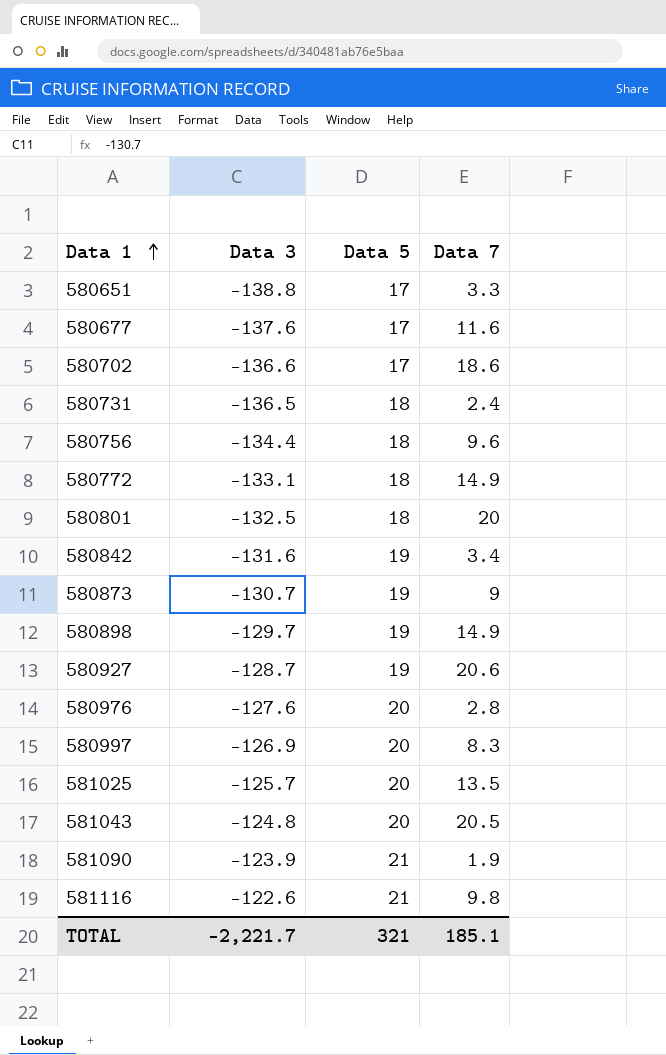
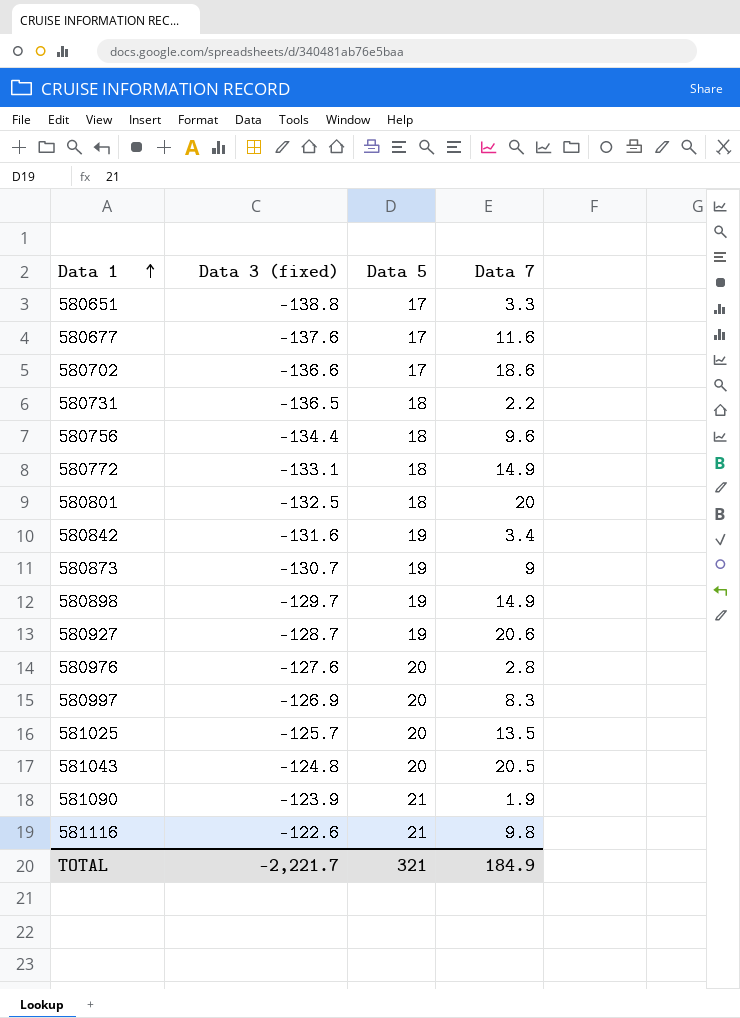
column name: Data 3 -> Data 3 (fixed)
580731 | Data 7: 2.4 -> 2.2
TOTAL | Data 7: 185.1 -> 184.9

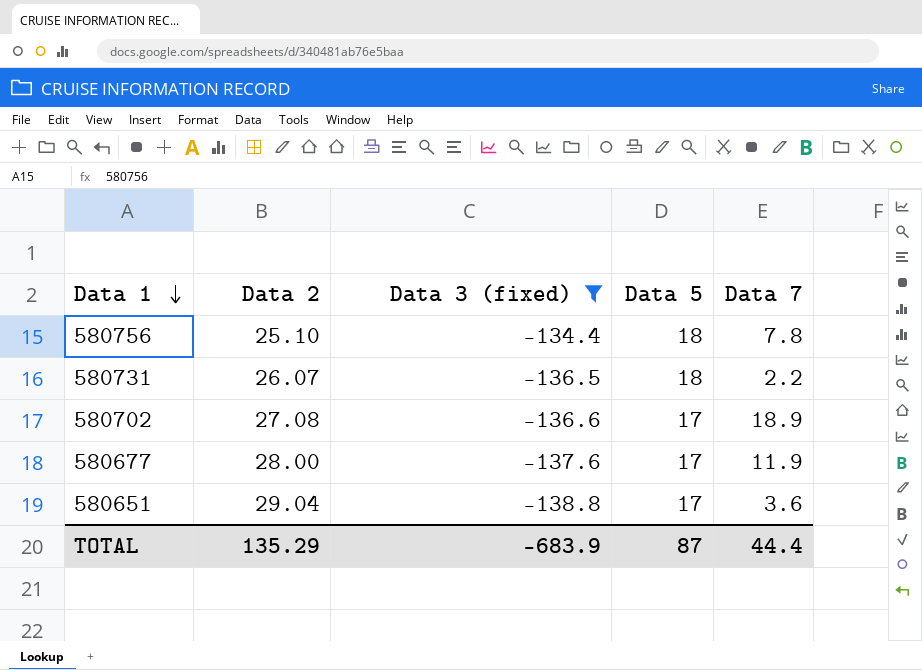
filter: none -> Data 3 (fixed) <= -134.4
row order: Data 1 ascending -> Data 1 descending
column Data 2 | position: none -> 2
580756 | Data 7: 9.6 -> 7.8
580702 | Data 7: 18.6 -> 18.9
580677 | Data 7: 11.6 -> 11.9
580651 | Data 7: 3.3 -> 3.6
TOTAL | Data 3 (fixed): -2,221.7 -> -683.9
TOTAL | Data 5: 321 -> 87
TOTAL | Data 7: 184.9 -> 44.4

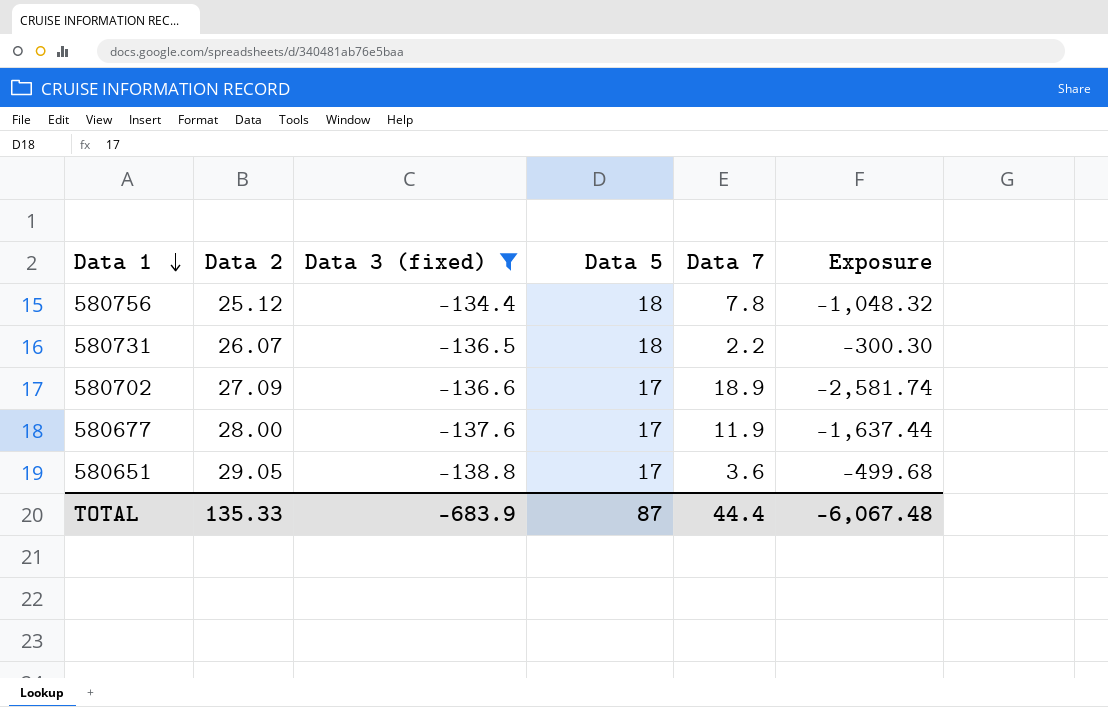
column Exposure | formula: none -> [Data 3 (fixed)] * [Data 7]
580756 | Data 2: 25.10 -> 25.12
580702 | Data 2: 27.08 -> 27.09
580651 | Data 2: 29.04 -> 29.05
TOTAL | Data 2: 135.29 -> 135.33

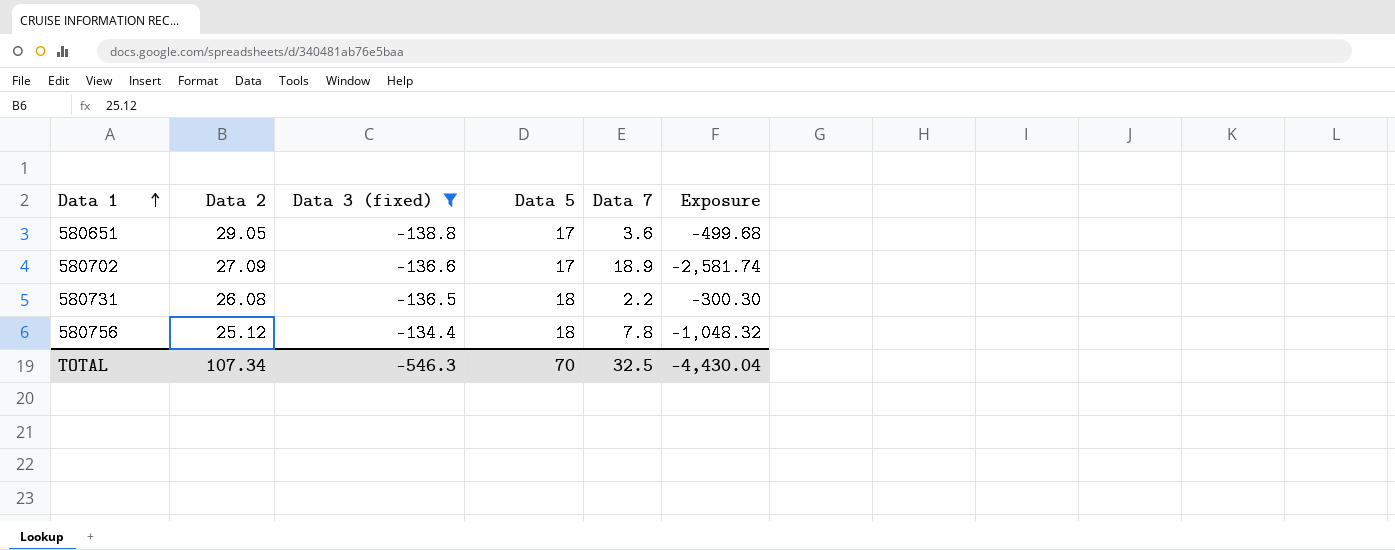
row order: Data 1 descending -> Data 1 ascending
row 580677: 28.00 | -137.6 | 17 | 11.9 | -1,637.44 -> none
580731 | Data 2: 26.07 -> 26.08
TOTAL | Data 2: 135.33 -> 107.34
TOTAL | Data 3 (fixed): -683.9 -> -546.3
TOTAL | Data 5: 87 -> 70
TOTAL | Data 7: 44.4 -> 32.5
TOTAL | Exposure: -6,067.48 -> -4,430.04

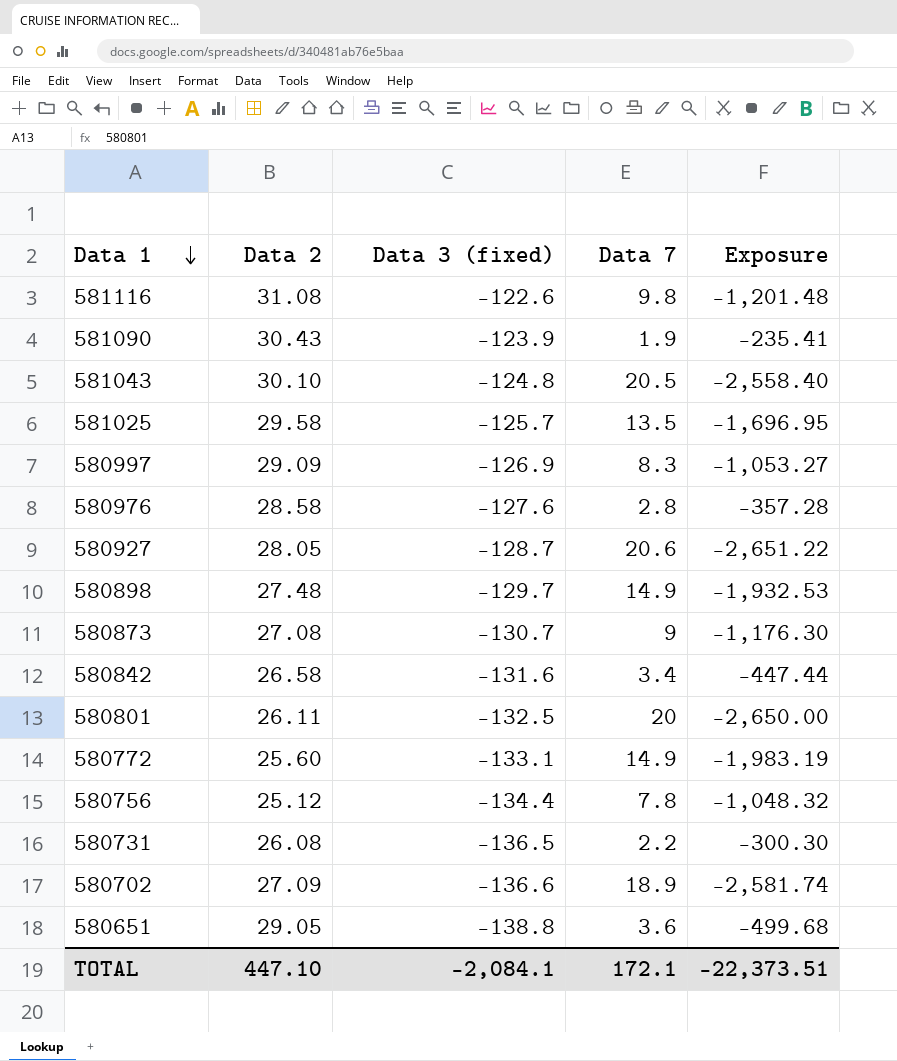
filter: Data 3 (fixed) <= -134.4 -> none
row order: Data 1 ascending -> Data 1 descending
column Data 5 | position: 4 -> none
TOTAL | Data 2: 107.34 -> 447.10
TOTAL | Data 3 (fixed): -546.3 -> -2,084.1
TOTAL | Data 7: 32.5 -> 172.1
TOTAL | Exposure: -4,430.04 -> -22,373.51

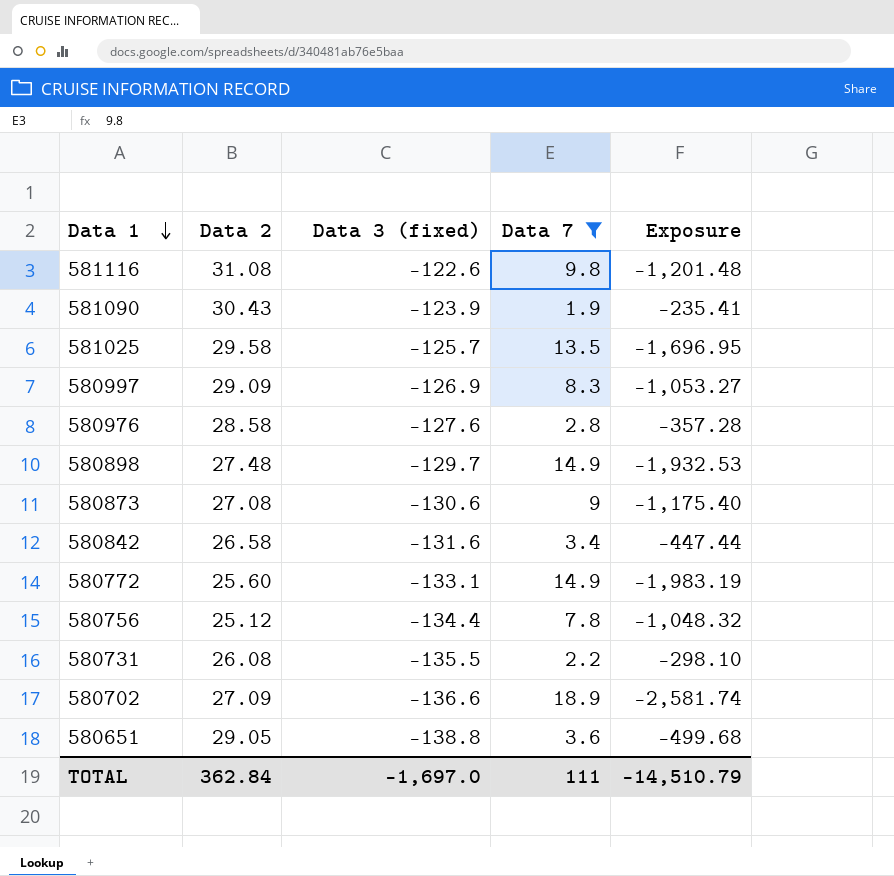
filter: none -> Data 7 <= 18.9
580873 | Data 3 (fixed): -130.7 -> -130.6
580873 | Exposure: -1,176.30 -> -1,175.40
580731 | Data 3 (fixed): -136.5 -> -135.5
580731 | Exposure: -300.30 -> -298.10
TOTAL | Data 2: 447.10 -> 362.84
TOTAL | Data 3 (fixed): -2,084.1 -> -1,697.0
TOTAL | Data 7: 172.1 -> 111
TOTAL | Exposure: -22,373.51 -> -14,510.79

